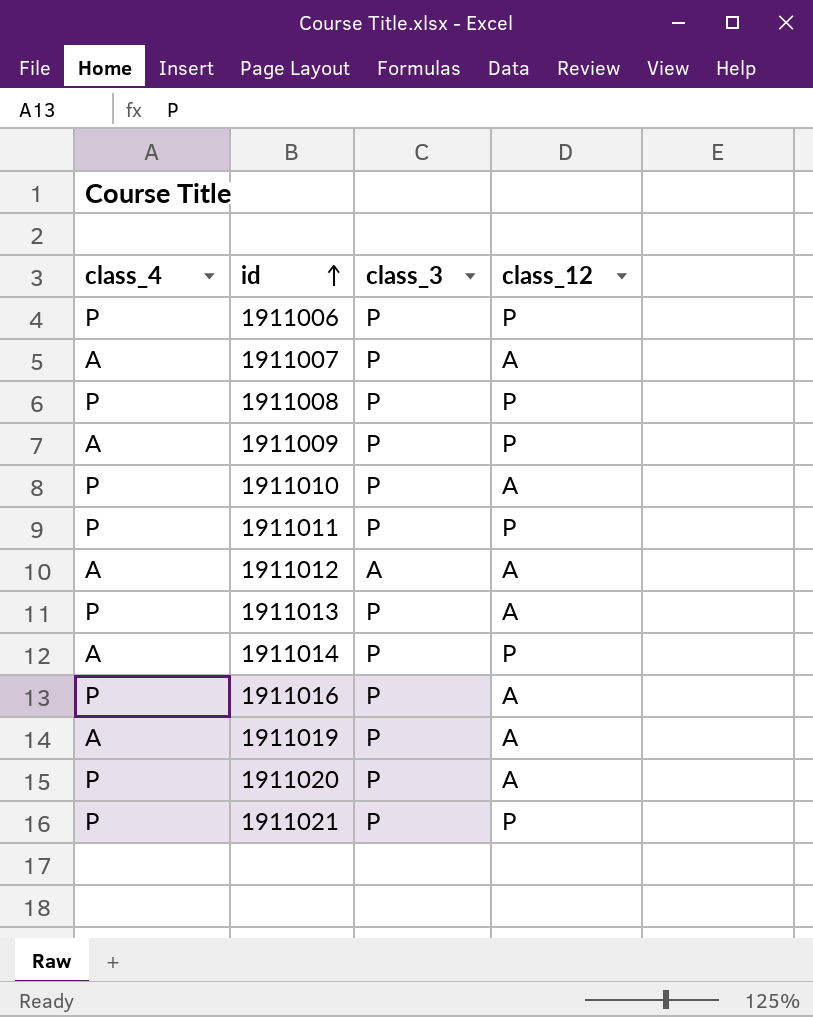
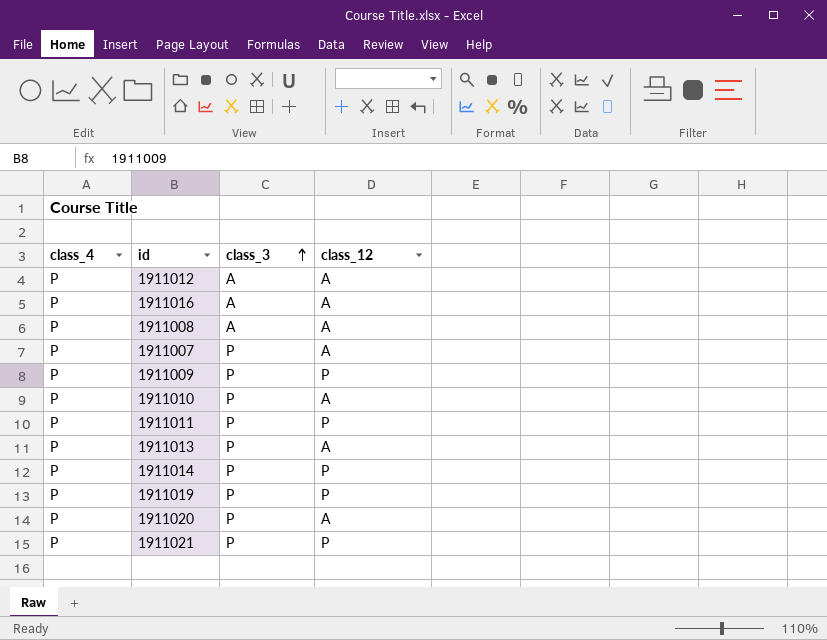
row order: id ascending -> class_3 ascending
row 1911006: P | P | P -> none
1911012 | class_4: A -> P
1911016 | class_3: P -> A
1911008 | class_3: P -> A
1911008 | class_12: P -> A
1911007 | class_4: A -> P
1911009 | class_4: A -> P
1911014 | class_4: A -> P
1911019 | class_4: A -> P
1911019 | class_12: A -> P

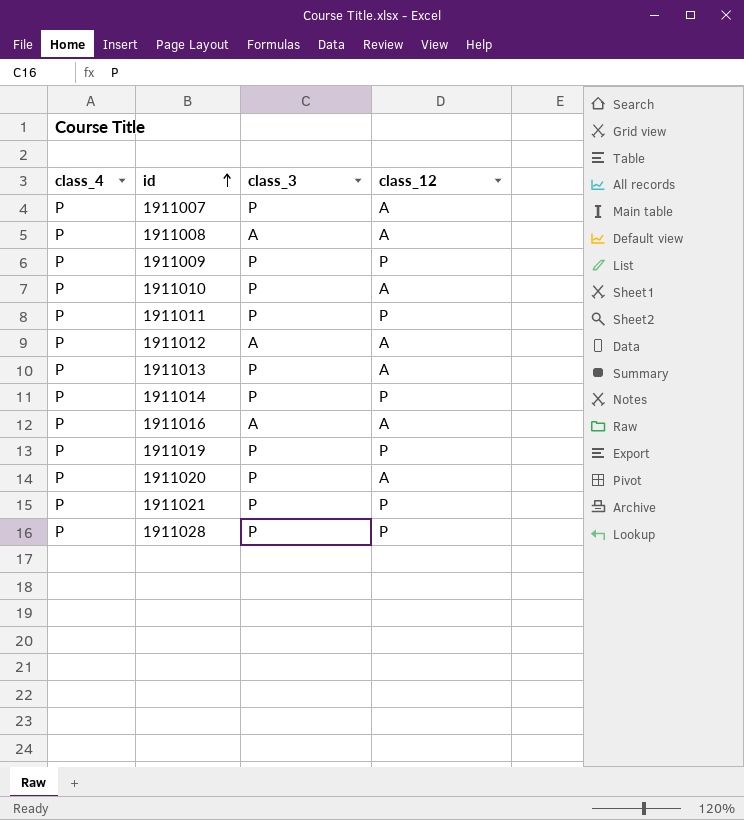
row order: class_3 ascending -> id ascending
row 1911028: none -> P | P | P

